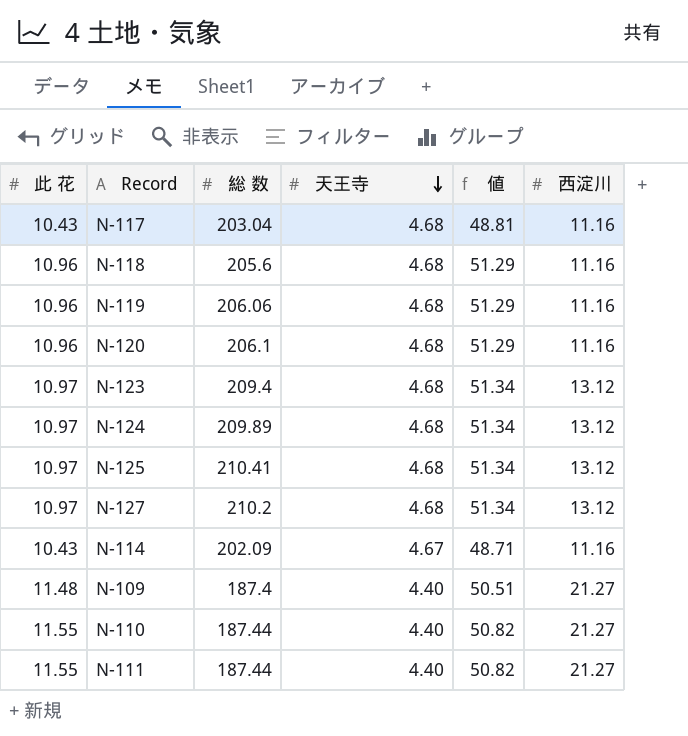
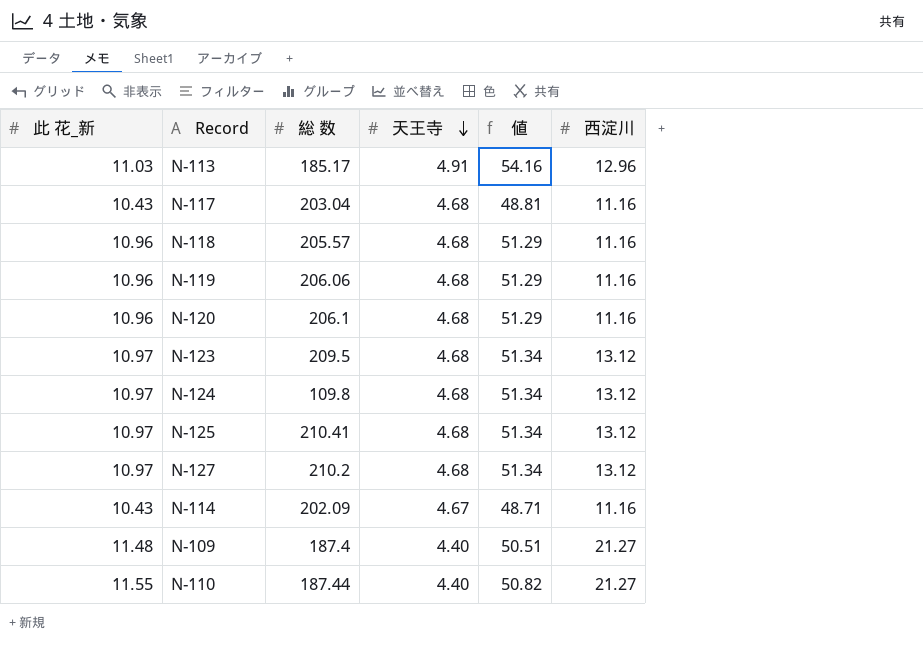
column name: 此 花 -> 此 花_新
row N-111: 11.55 | 187.44 | 4.40 | 50.82 | 21.27 -> none
row N-113: none -> 11.03 | 185.17 | 4.91 | 54.16 | 12.96
N-118 | 総 数: 205.6 -> 205.57
N-123 | 総 数: 209.4 -> 209.5
N-124 | 総 数: 209.89 -> 109.8

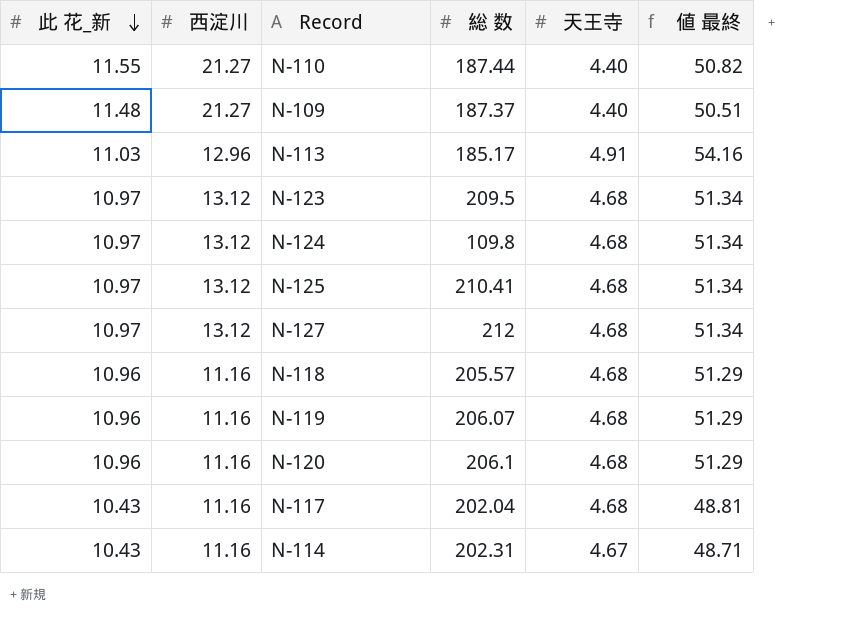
row order: 天王寺 descending -> 此 花_新 descending
column 西淀川 | position: 6 -> 2
column name: 値 -> 値 最終
N-109 | 総 数: 187.4 -> 187.37
N-127 | 総 数: 210.2 -> 212
N-119 | 総 数: 206.06 -> 206.07
N-117 | 総 数: 203.04 -> 202.04
N-114 | 総 数: 202.09 -> 202.31

